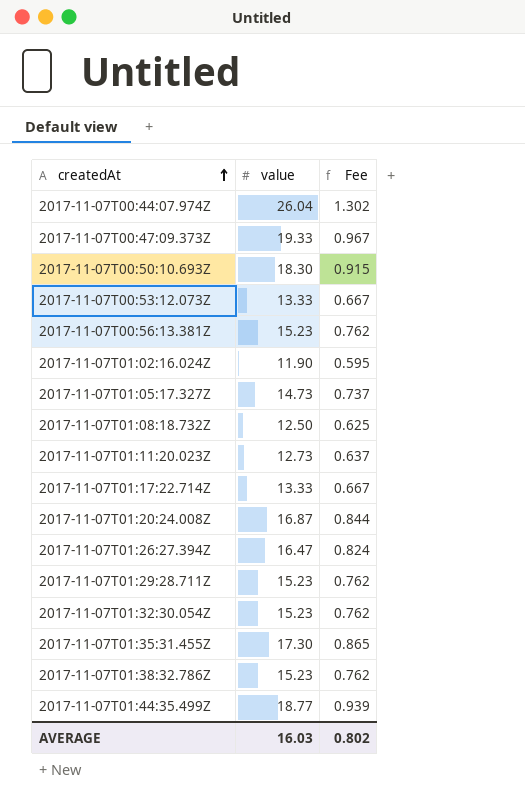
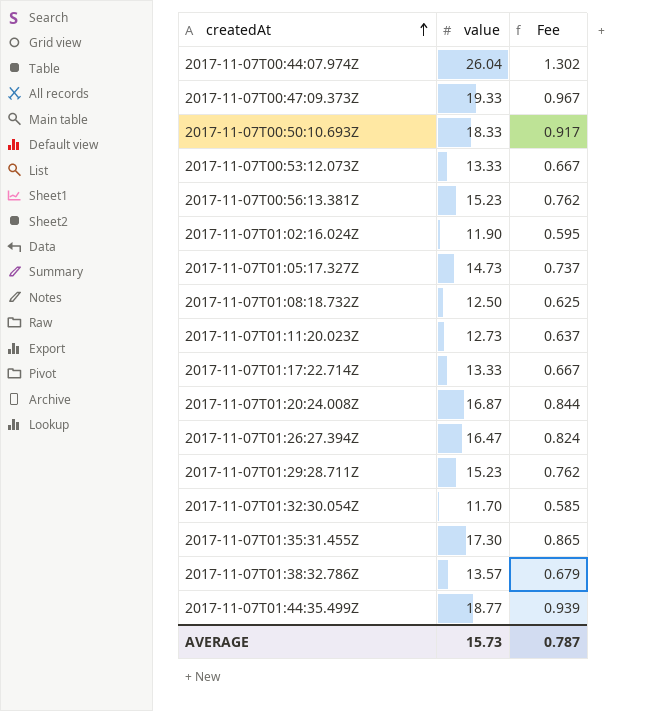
2017-11-07T00:50:10.693Z | value: 18.30 -> 18.33
2017-11-07T00:50:10.693Z | Fee: 0.915 -> 0.917
2017-11-07T01:32:30.054Z | value: 15.23 -> 11.70
2017-11-07T01:32:30.054Z | Fee: 0.762 -> 0.585
2017-11-07T01:38:32.786Z | value: 15.23 -> 13.57
2017-11-07T01:38:32.786Z | Fee: 0.762 -> 0.679
AVERAGE | value: 16.03 -> 15.73
AVERAGE | Fee: 0.802 -> 0.787

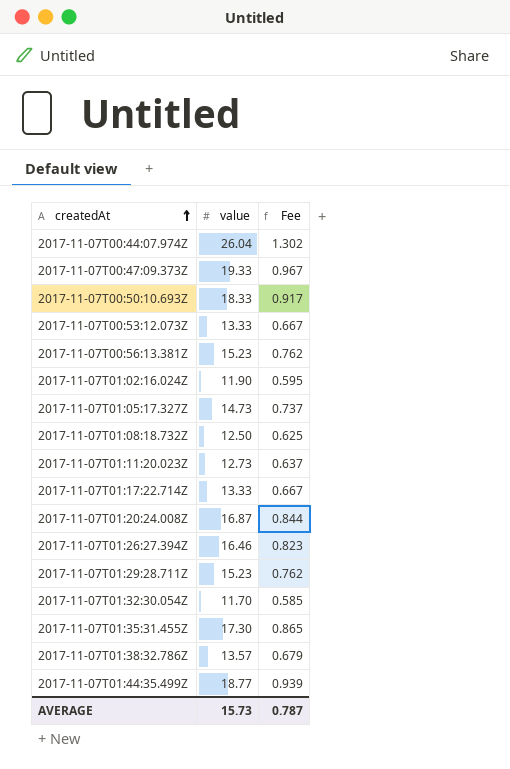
2017-11-07T01:26:27.394Z | value: 16.47 -> 16.46
2017-11-07T01:26:27.394Z | Fee: 0.824 -> 0.823

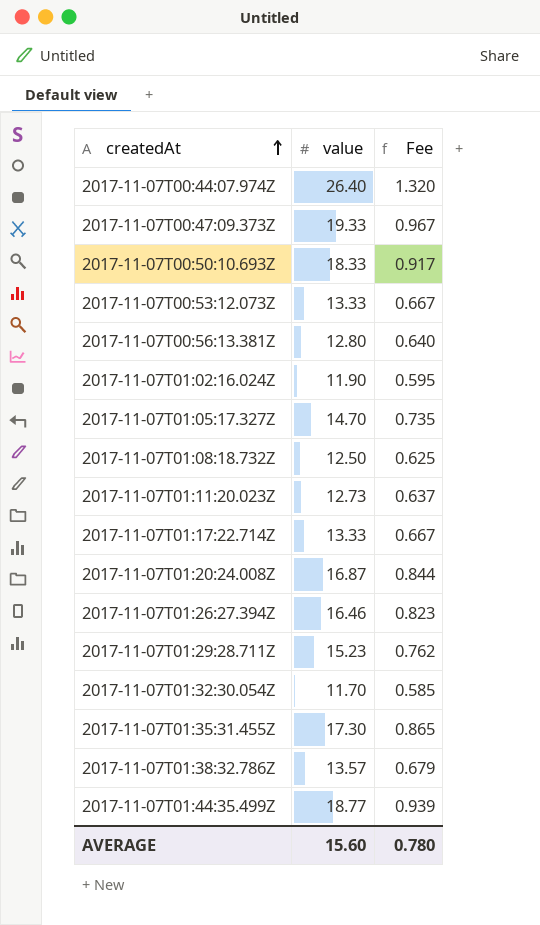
2017-11-07T00:44:07.974Z | value: 26.04 -> 26.40
2017-11-07T00:44:07.974Z | Fee: 1.302 -> 1.320
2017-11-07T00:56:13.381Z | value: 15.23 -> 12.80
2017-11-07T00:56:13.381Z | Fee: 0.762 -> 0.640
2017-11-07T01:05:17.327Z | value: 14.73 -> 14.70
2017-11-07T01:05:17.327Z | Fee: 0.737 -> 0.735
AVERAGE | value: 15.73 -> 15.60
AVERAGE | Fee: 0.787 -> 0.780

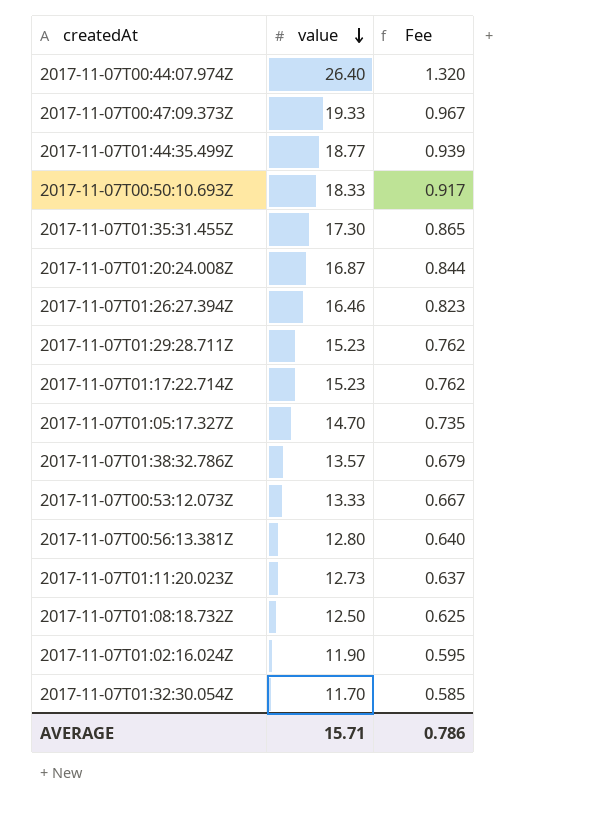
row order: createdAt ascending -> value descending
2017-11-07T01:17:22.714Z | value: 13.33 -> 15.23
2017-11-07T01:17:22.714Z | Fee: 0.667 -> 0.762
AVERAGE | value: 15.60 -> 15.71
AVERAGE | Fee: 0.780 -> 0.786

